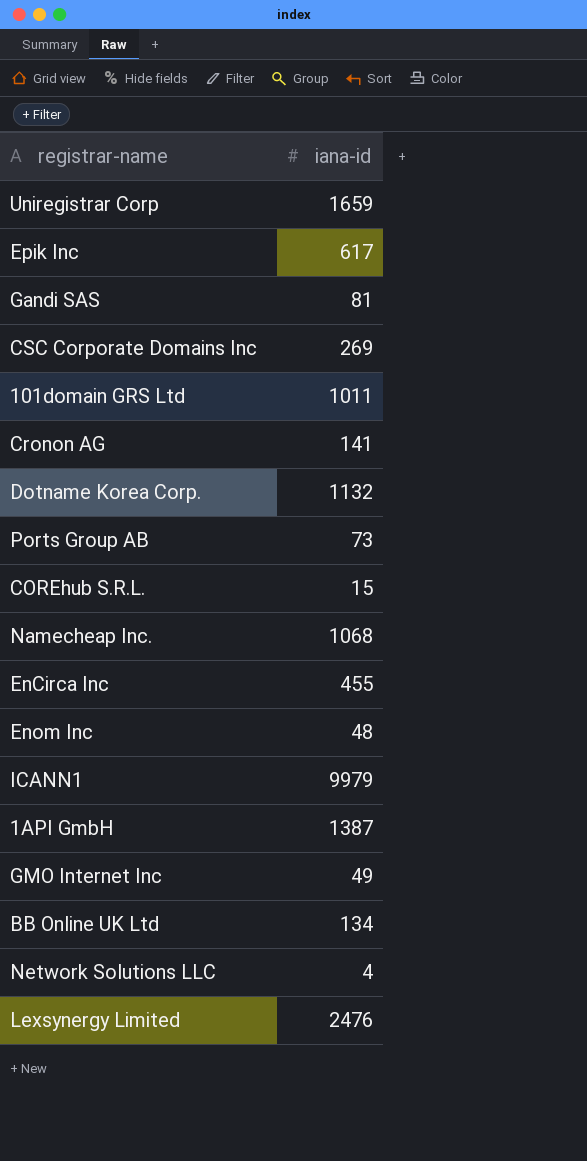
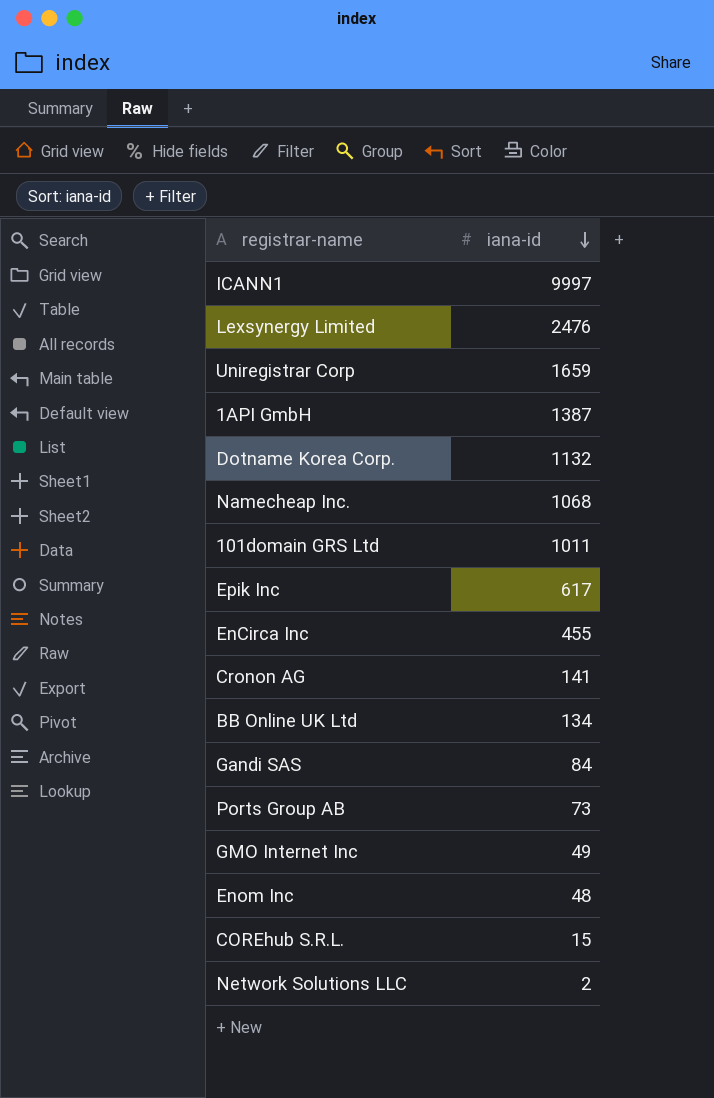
row order: none -> iana-id descending
row CSC Corporate Domains Inc: 269 -> none
ICANN1 | iana-id: 9979 -> 9997
Gandi SAS | iana-id: 81 -> 84
Network Solutions LLC | iana-id: 4 -> 2

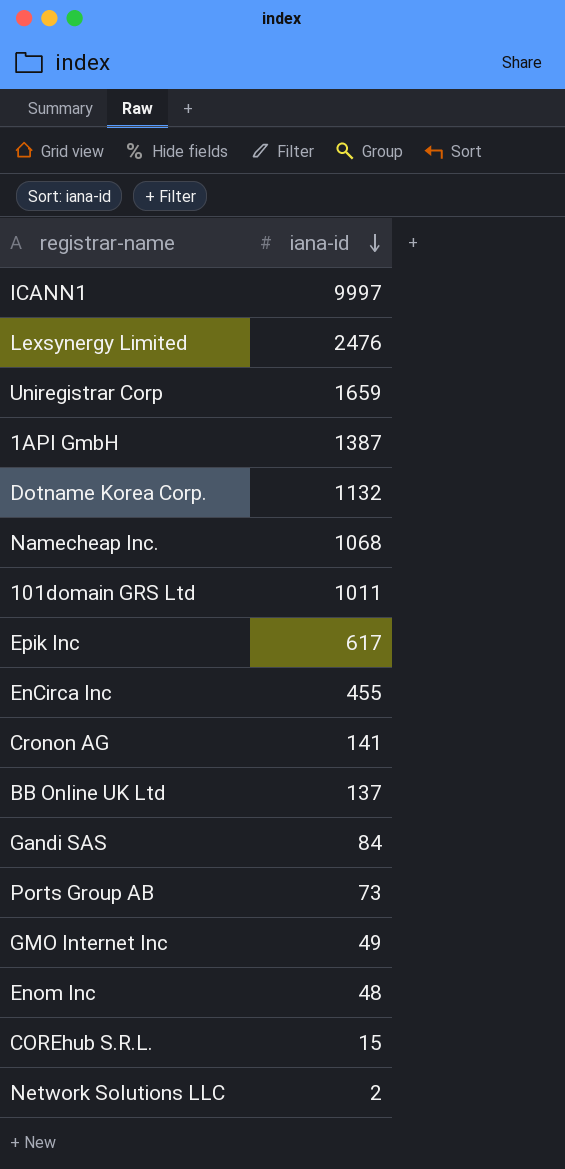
BB Online UK Ltd | iana-id: 134 -> 137

